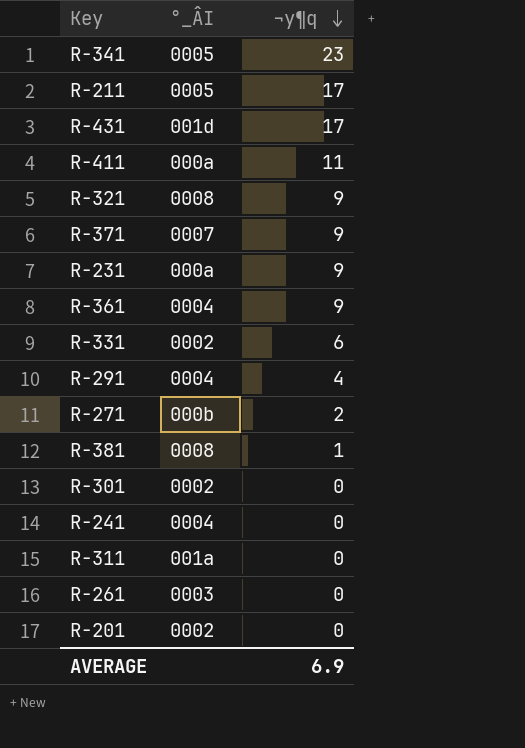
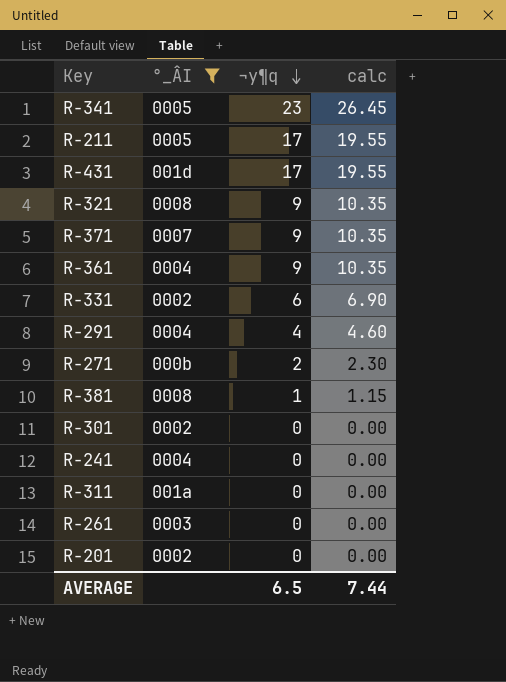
filter: none -> °_ÂI != 000a
column calc | formula: none -> [¬y¶q] * 1.15
AVERAGE | ¬y¶q: 6.9 -> 6.5

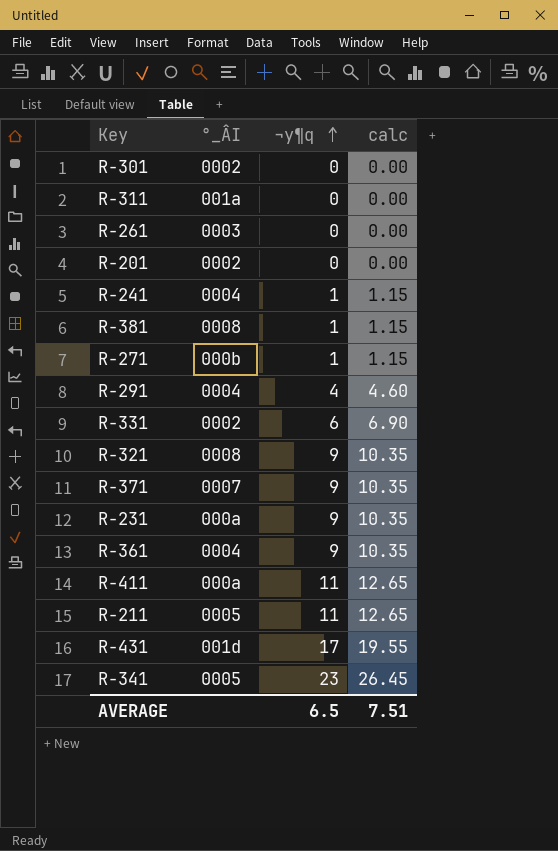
filter: °_ÂI != 000a -> none
row order: ¬y¶q descending -> ¬y¶q ascending
R-241 | ¬y¶q: 0 -> 1
R-241 | calc: 0.00 -> 1.15
R-271 | ¬y¶q: 2 -> 1
R-271 | calc: 2.30 -> 1.15
R-211 | ¬y¶q: 17 -> 11
R-211 | calc: 19.55 -> 12.65
AVERAGE | calc: 7.44 -> 7.51

